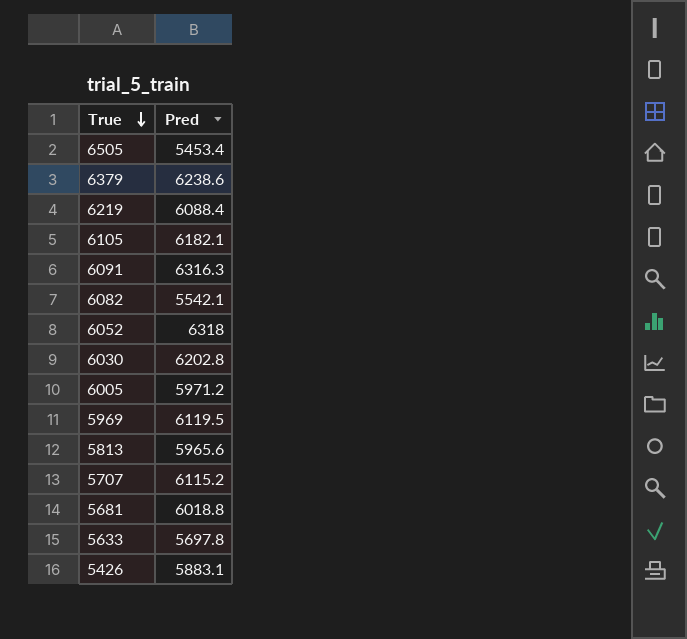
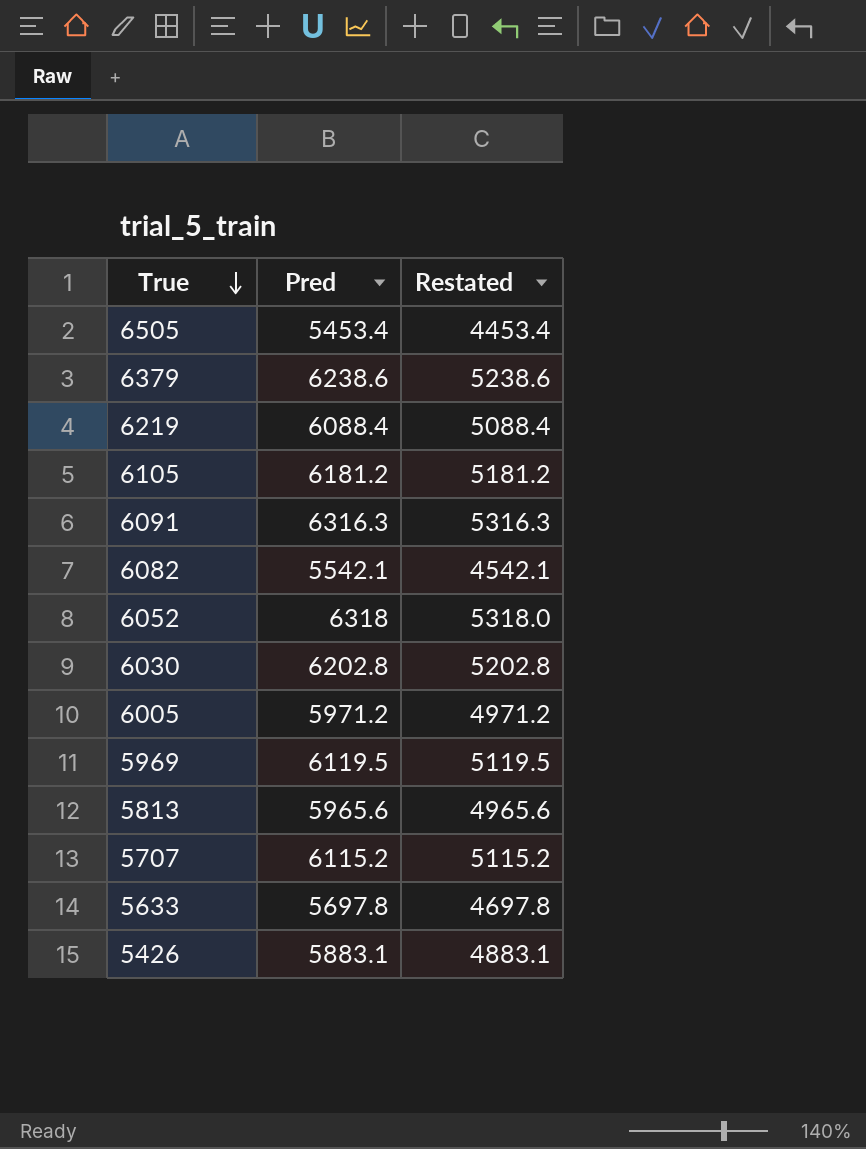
column Restated | formula: none -> [Pred] - 1000
row 5681: 6018.8 -> none
6105 | Pred: 6182.1 -> 6181.2

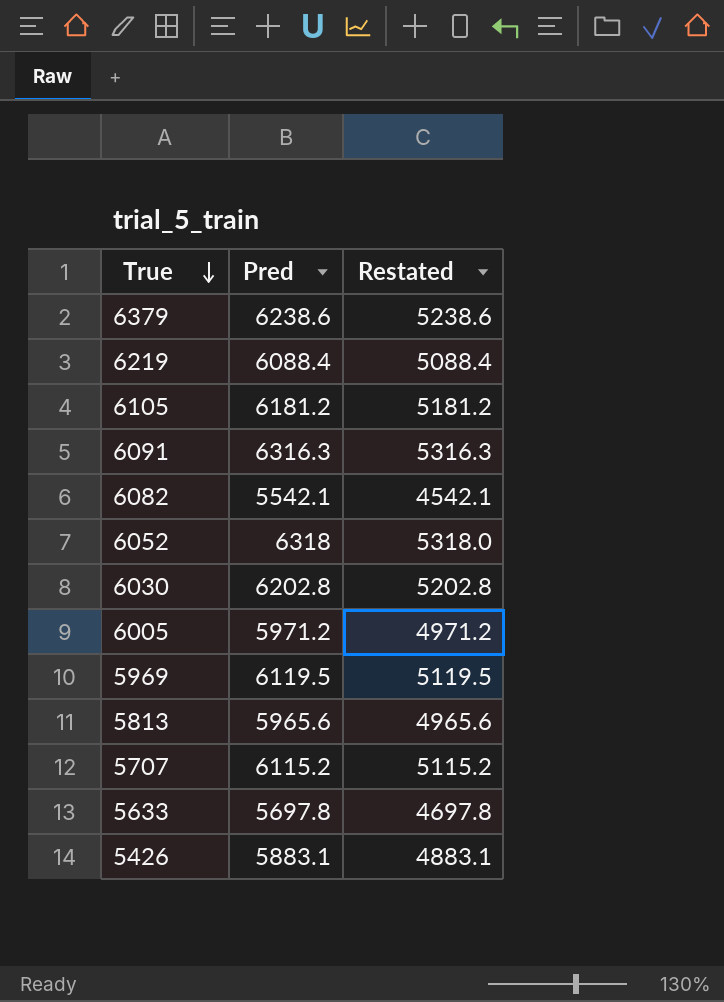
row 6505: 5453.4 | 4453.4 -> none

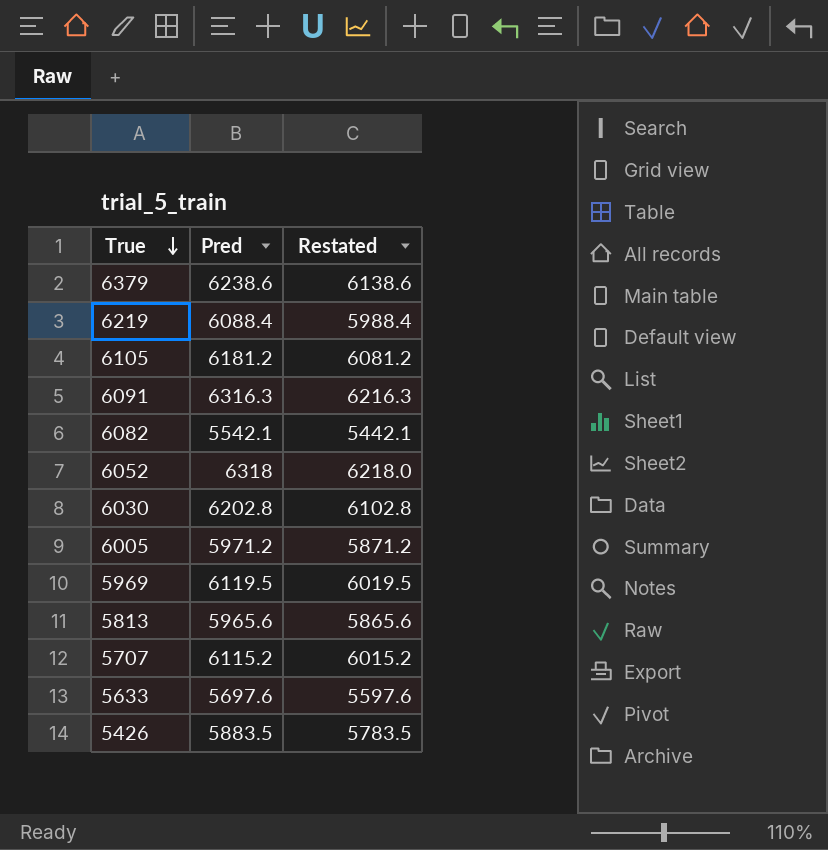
column Restated | formula: [Pred] - 1000 -> [Pred] - 100
5633 | Pred: 5697.8 -> 5697.6
5426 | Pred: 5883.1 -> 5883.5

